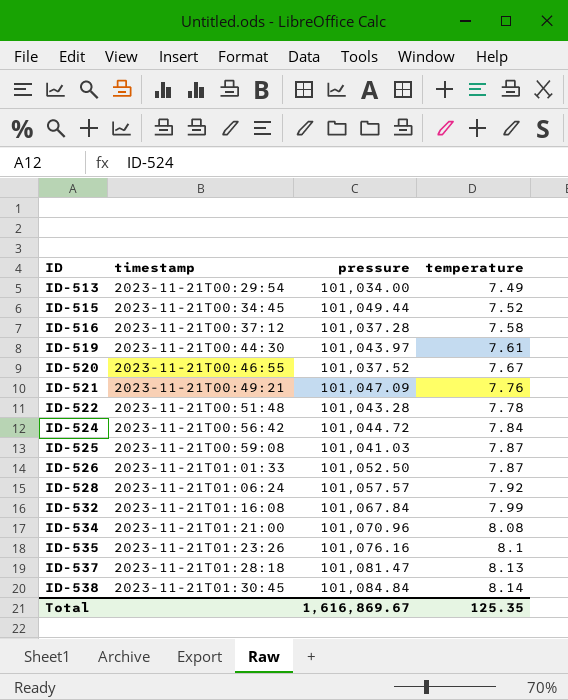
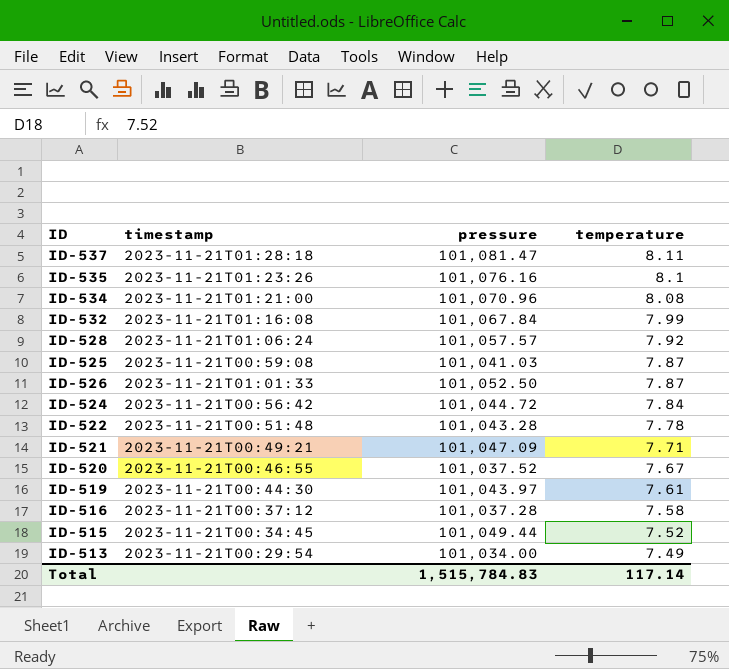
row order: ID ascending -> temperature descending
row ID-538: 2023-11-21T01:30:45 | 101,084.84 | 8.14 -> none
ID-537 | temperature: 8.13 -> 8.11
ID-521 | temperature: 7.76 -> 7.71
Total | pressure: 1,616,869.67 -> 1,515,784.83
Total | temperature: 125.35 -> 117.14

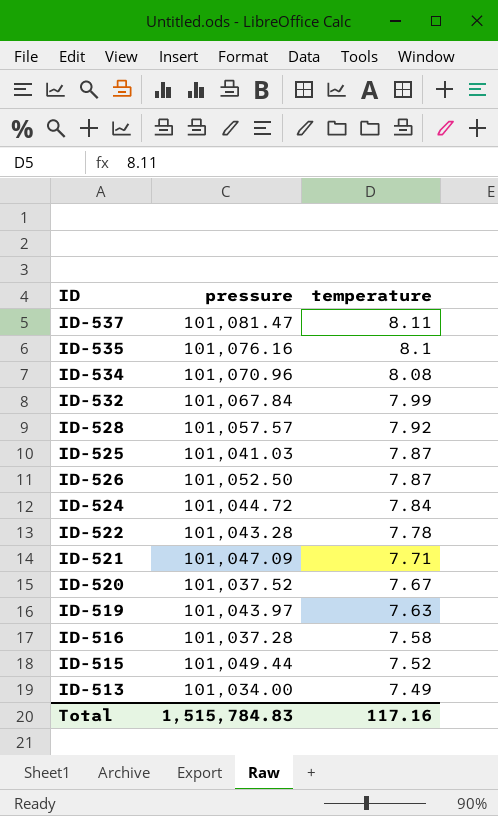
column timestamp | position: 2 -> none
ID-519 | temperature: 7.61 -> 7.63
Total | temperature: 117.14 -> 117.16

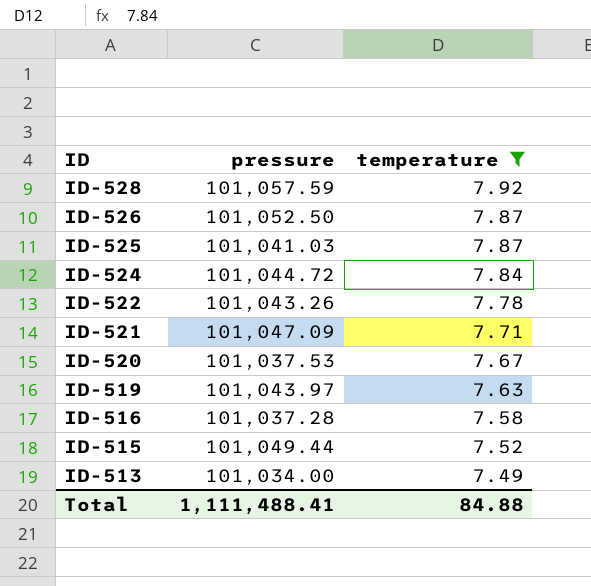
filter: none -> temperature <= 7.92
row order: temperature descending -> ID descending
ID-528 | pressure: 101,057.57 -> 101,057.59
ID-522 | pressure: 101,043.28 -> 101,043.26
ID-520 | pressure: 101,037.52 -> 101,037.53
Total | pressure: 1,515,784.83 -> 1,111,488.41
Total | temperature: 117.16 -> 84.88

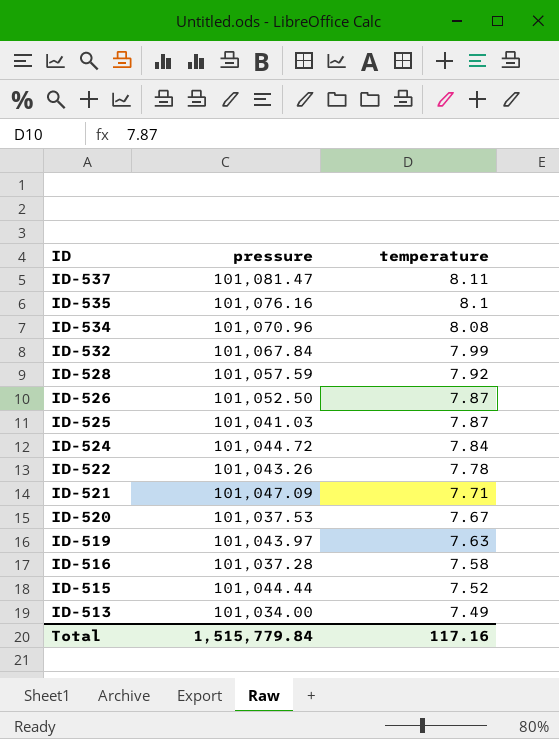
filter: temperature <= 7.92 -> none
ID-515 | pressure: 101,049.44 -> 101,044.44
Total | pressure: 1,111,488.41 -> 1,515,779.84
Total | temperature: 84.88 -> 117.16

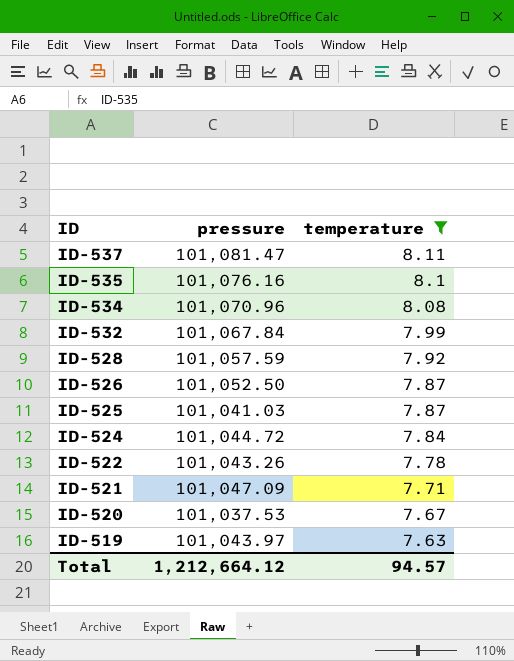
filter: none -> temperature >= 7.63
Total | pressure: 1,515,779.84 -> 1,212,664.12
Total | temperature: 117.16 -> 94.57

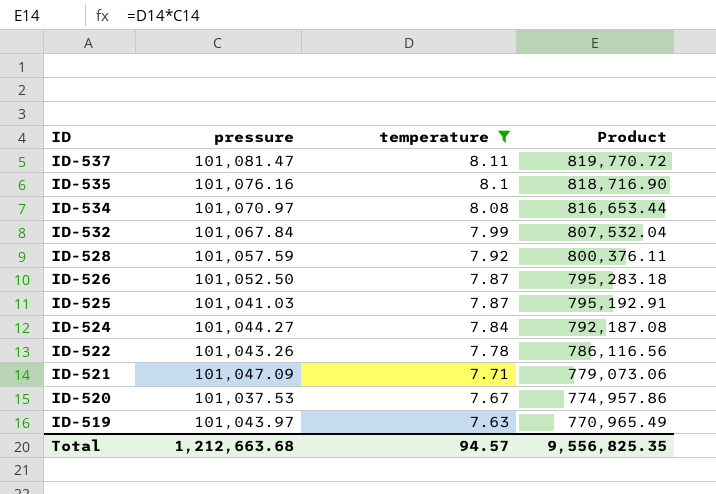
column Product | formula: none -> [pressure] * [temperature]
ID-534 | pressure: 101,070.96 -> 101,070.97
ID-524 | pressure: 101,044.72 -> 101,044.27
Total | pressure: 1,212,664.12 -> 1,212,663.68

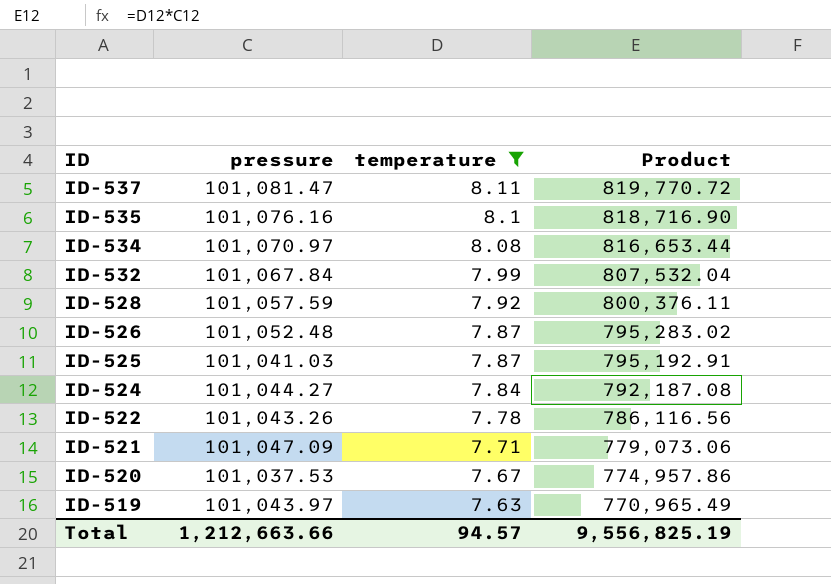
ID-526 | pressure: 101,052.50 -> 101,052.48
ID-526 | Product: 795,283.18 -> 795,283.02
Total | pressure: 1,212,663.68 -> 1,212,663.66
Total | Product: 9,556,825.35 -> 9,556,825.19

